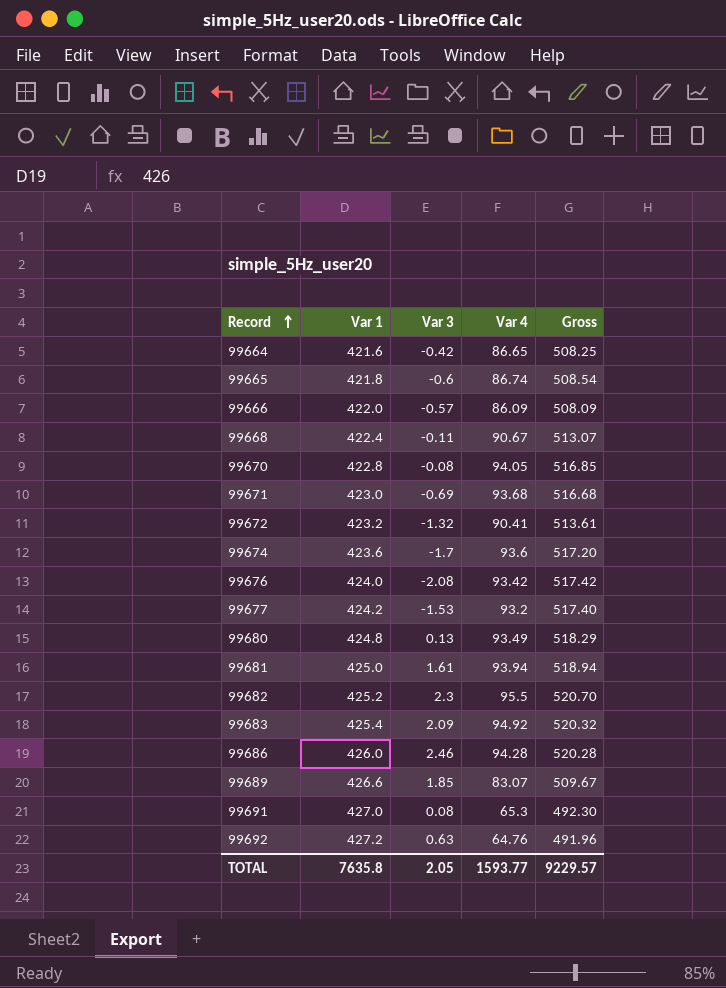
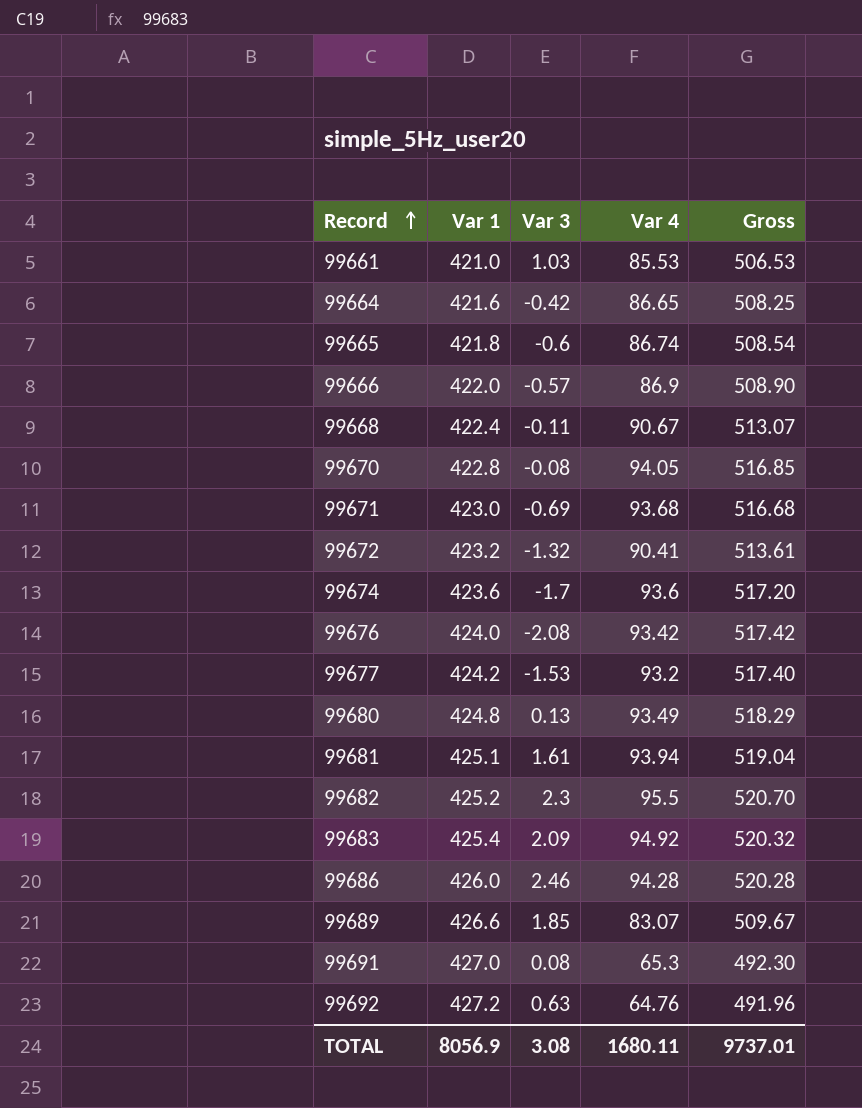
row 99661: none -> 421.0 | 1.03 | 85.53 | 506.53
99666 | Var 4: 86.09 -> 86.9
99666 | Gross: 508.09 -> 508.90
99681 | Var 1: 425.0 -> 425.1
99681 | Gross: 518.94 -> 519.04
TOTAL | Var 1: 7635.8 -> 8056.9
TOTAL | Var 3: 2.05 -> 3.08
TOTAL | Var 4: 1593.77 -> 1680.11
TOTAL | Gross: 9229.57 -> 9737.01

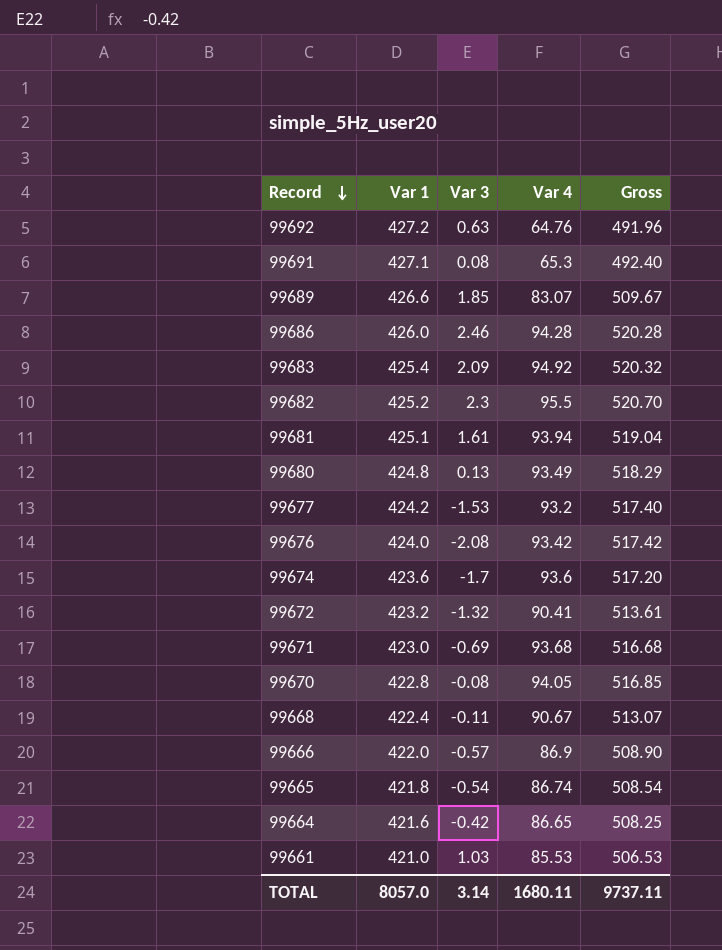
row order: Record ascending -> Record descending
99691 | Var 1: 427.0 -> 427.1
99691 | Gross: 492.30 -> 492.40
99665 | Var 3: -0.6 -> -0.54
TOTAL | Var 1: 8056.9 -> 8057.0
TOTAL | Var 3: 3.08 -> 3.14
TOTAL | Gross: 9737.01 -> 9737.11

